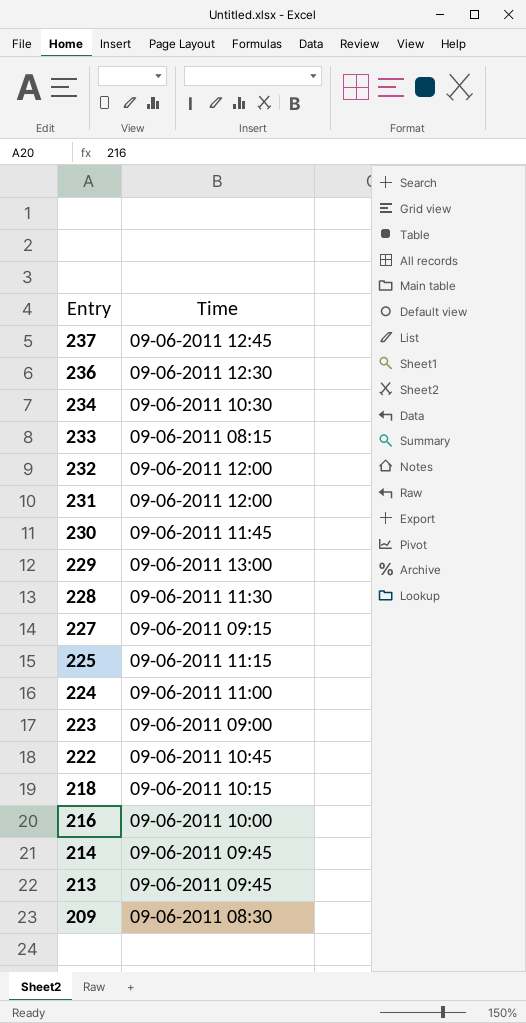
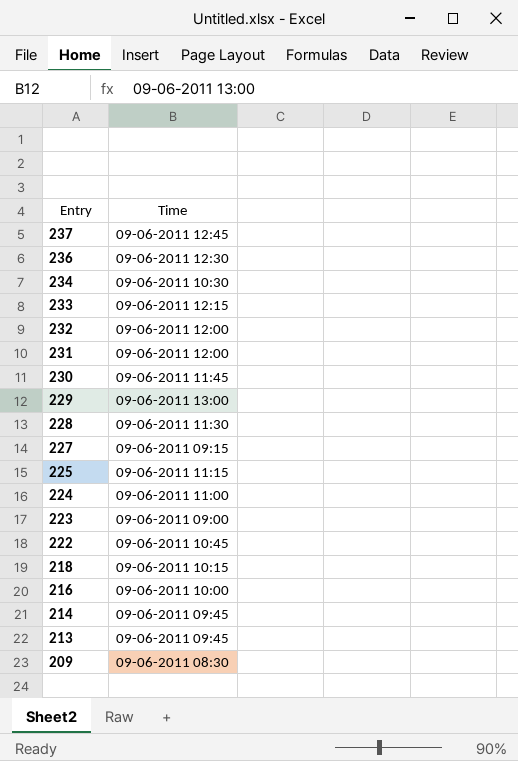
233 | Time: 09-06-2011 08:15 -> 09-06-2011 12:15

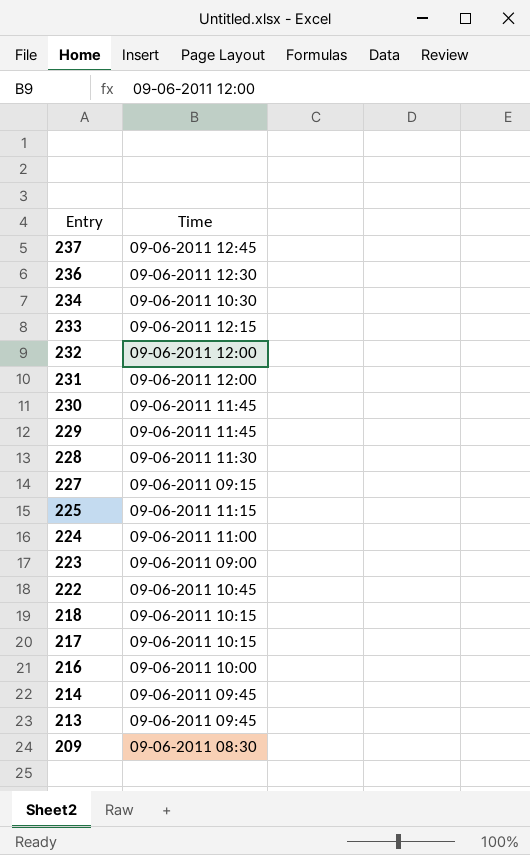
229 | Time: 09-06-2011 13:00 -> 09-06-2011 11:45
row 217: none -> 09-06-2011 10:15

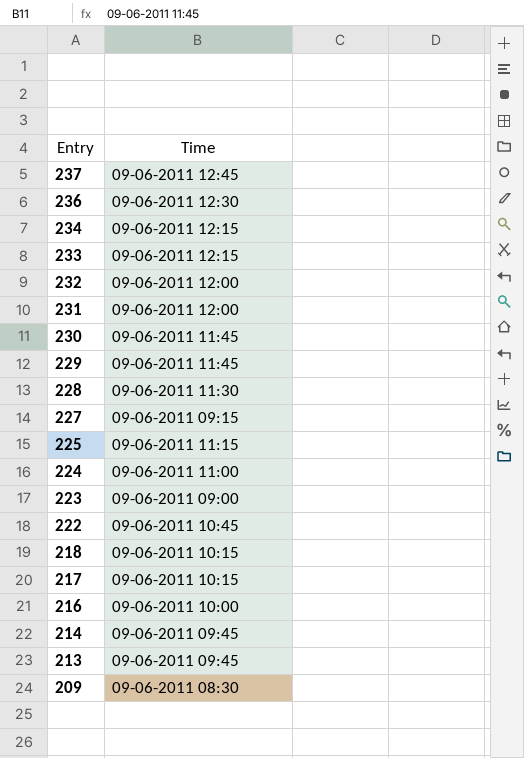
234 | Time: 09-06-2011 10:30 -> 09-06-2011 12:15

